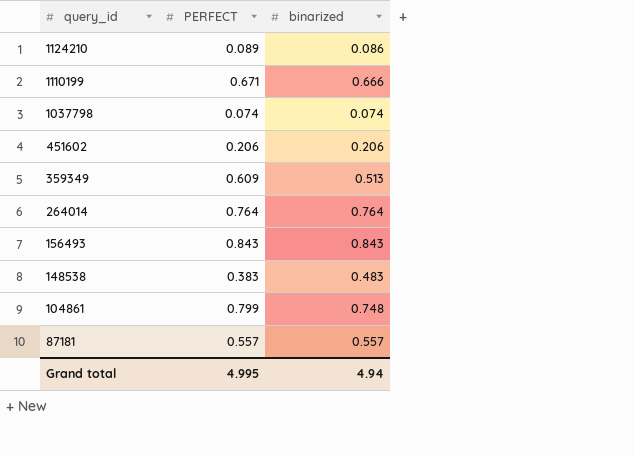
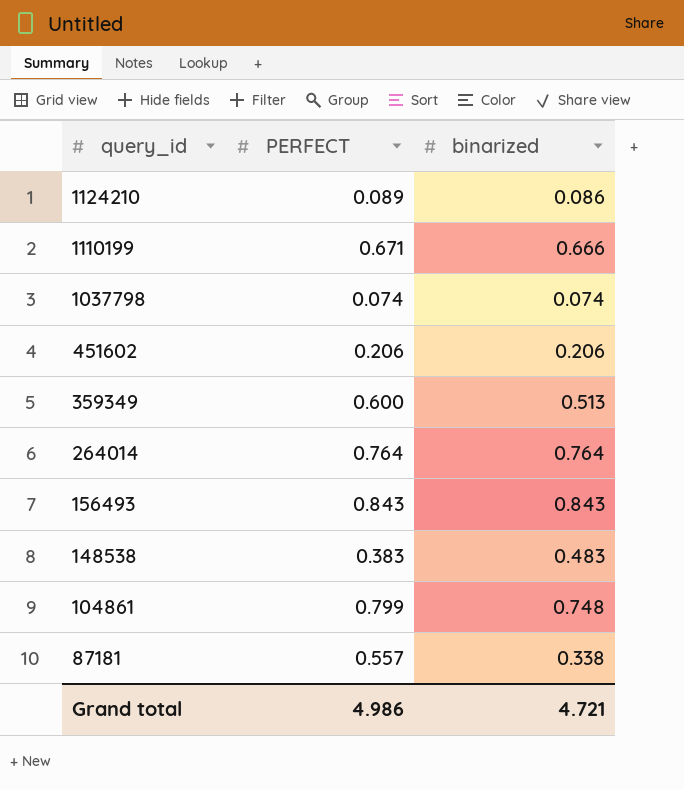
359349 | PERFECT: 0.609 -> 0.600
87181 | binarized: 0.557 -> 0.338
Grand total | PERFECT: 4.995 -> 4.986
Grand total | binarized: 4.94 -> 4.721

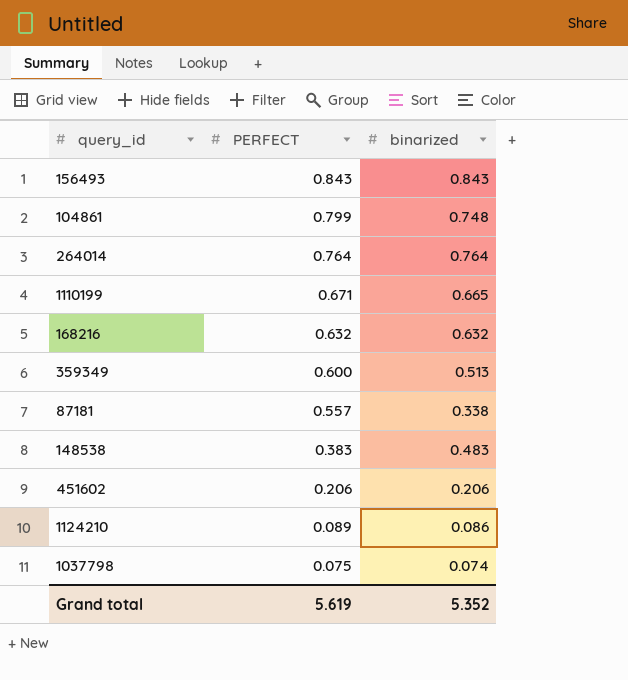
row order: query_id descending -> PERFECT descending
1110199 | binarized: 0.666 -> 0.665
row 168216: none -> 0.632 | 0.632
1037798 | PERFECT: 0.074 -> 0.075
Grand total | PERFECT: 4.986 -> 5.619
Grand total | binarized: 4.721 -> 5.352

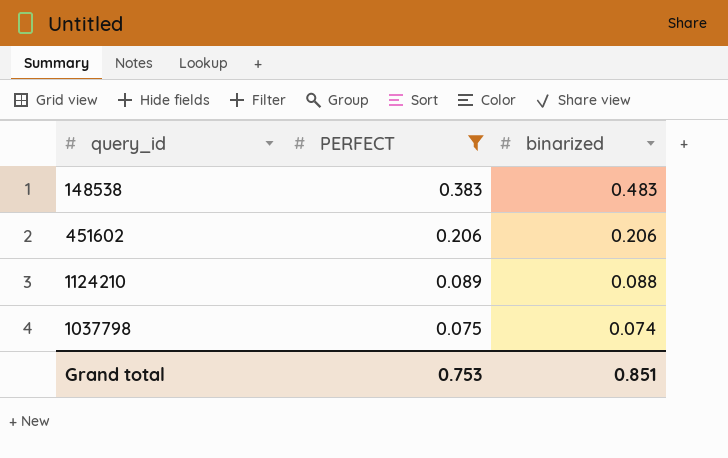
filter: none -> PERFECT <= 0.383
1124210 | binarized: 0.086 -> 0.088
Grand total | PERFECT: 5.619 -> 0.753
Grand total | binarized: 5.352 -> 0.851

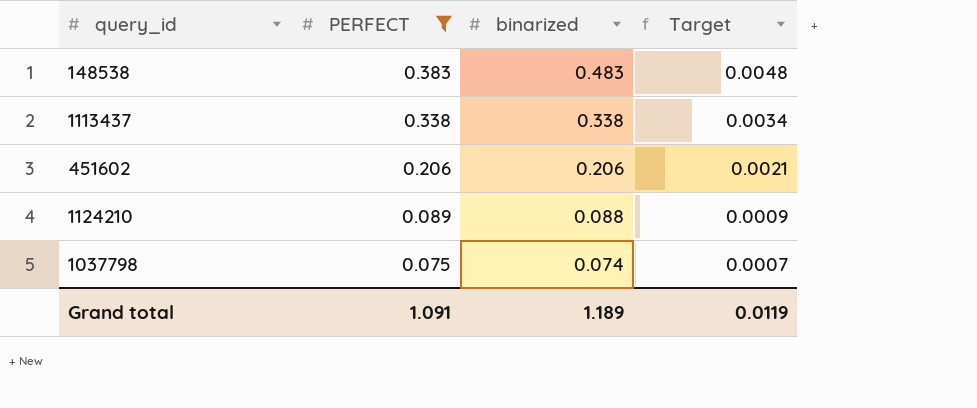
column Target | formula: none -> [binarized] * 0.01
row 1113437: none -> 0.338 | 0.338 | 0.0034
Grand total | PERFECT: 0.753 -> 1.091
Grand total | binarized: 0.851 -> 1.189

